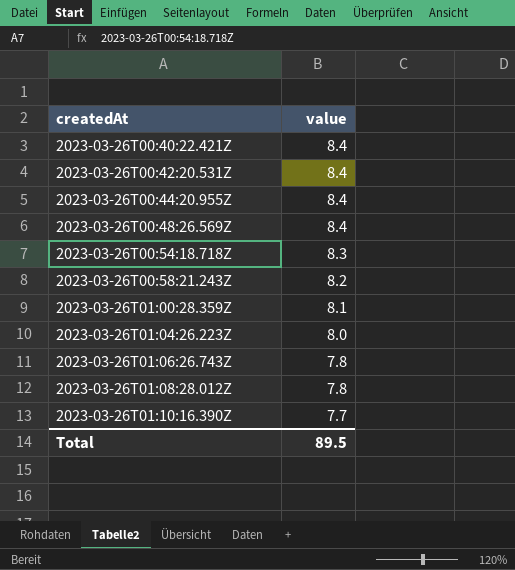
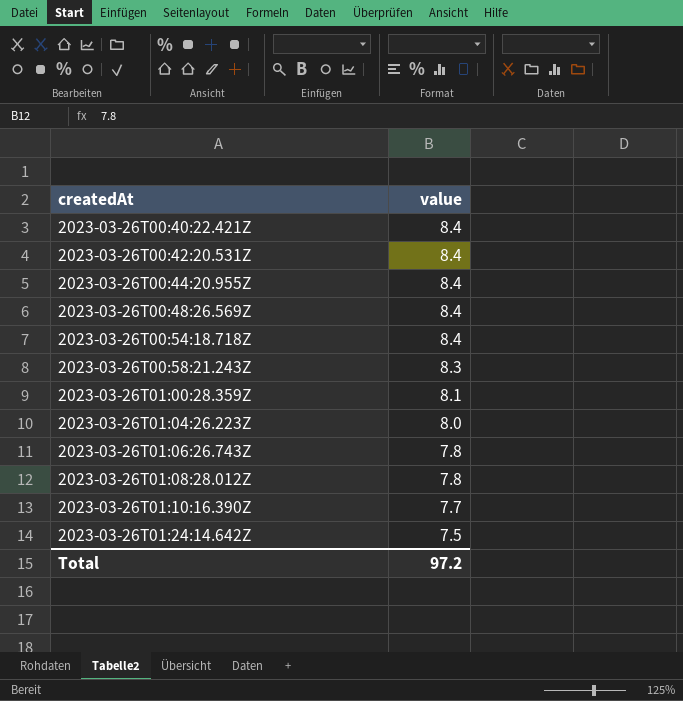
2023-03-26T00:54:18.718Z | value: 8.3 -> 8.4
2023-03-26T00:58:21.243Z | value: 8.2 -> 8.3
row 2023-03-26T01:24:14.642Z: none -> 7.5
Total | value: 89.5 -> 97.2

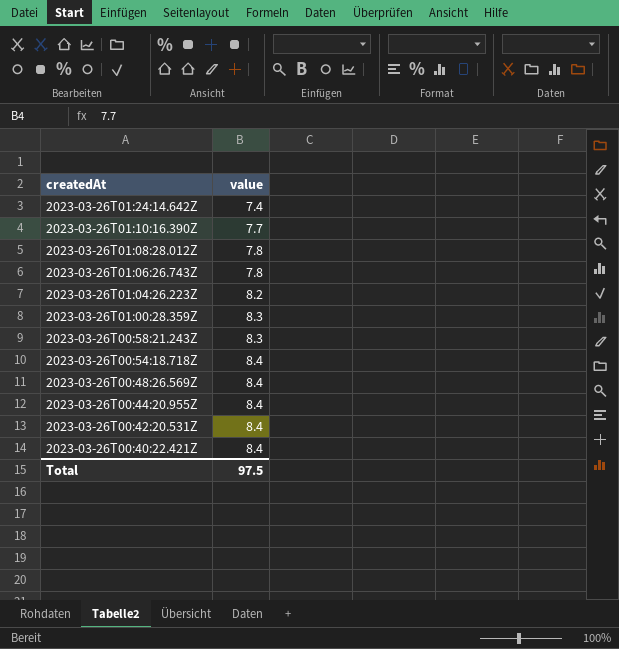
row order: createdAt ascending -> createdAt descending
2023-03-26T01:24:14.642Z | value: 7.5 -> 7.4
2023-03-26T01:04:26.223Z | value: 8.0 -> 8.2
2023-03-26T01:00:28.359Z | value: 8.1 -> 8.3
Total | value: 97.2 -> 97.5

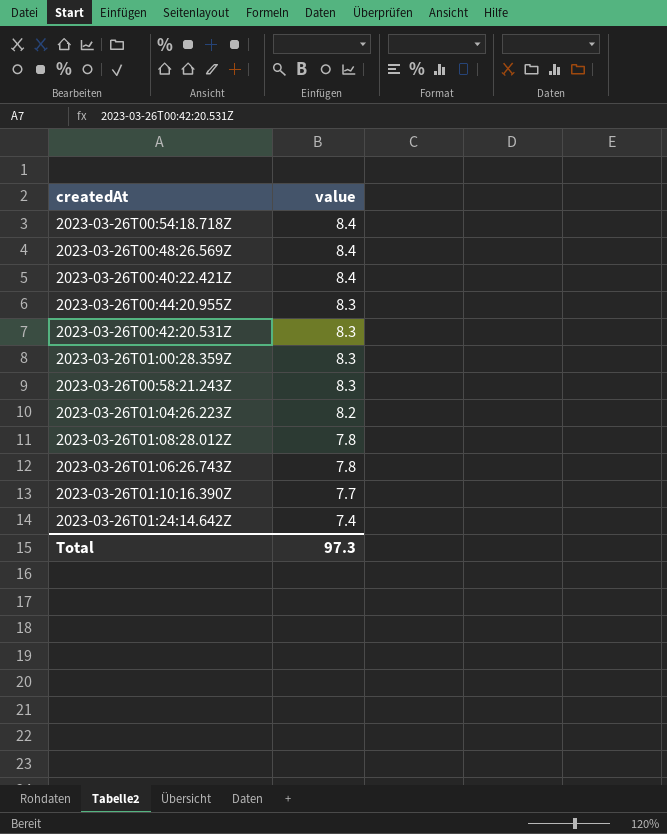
row order: createdAt descending -> value descending
2023-03-26T00:44:20.955Z | value: 8.4 -> 8.3
2023-03-26T00:42:20.531Z | value: 8.4 -> 8.3
Total | value: 97.5 -> 97.3

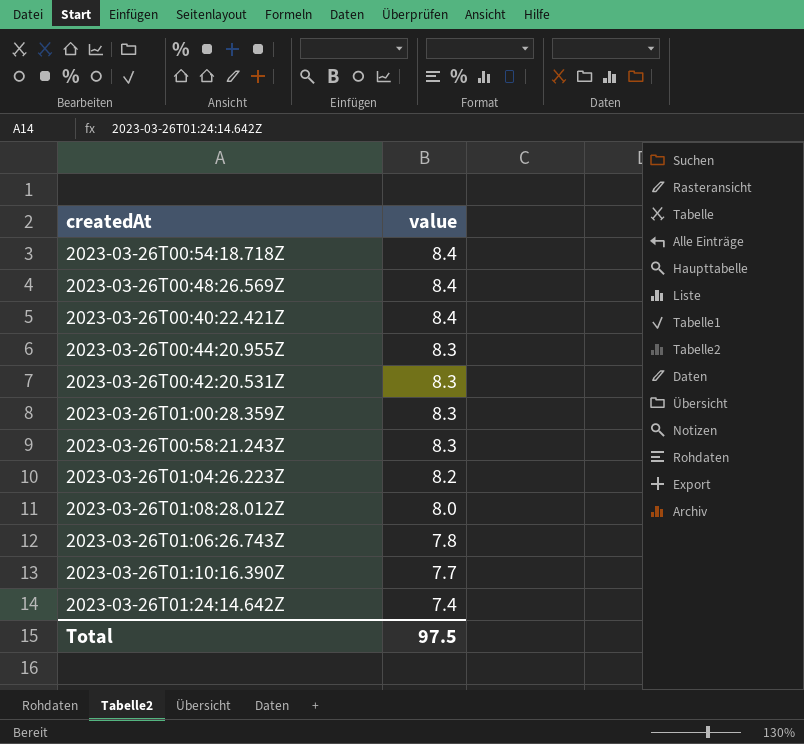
2023-03-26T01:08:28.012Z | value: 7.8 -> 8.0
Total | value: 97.3 -> 97.5

